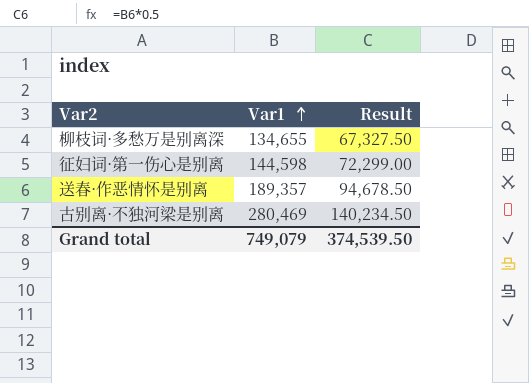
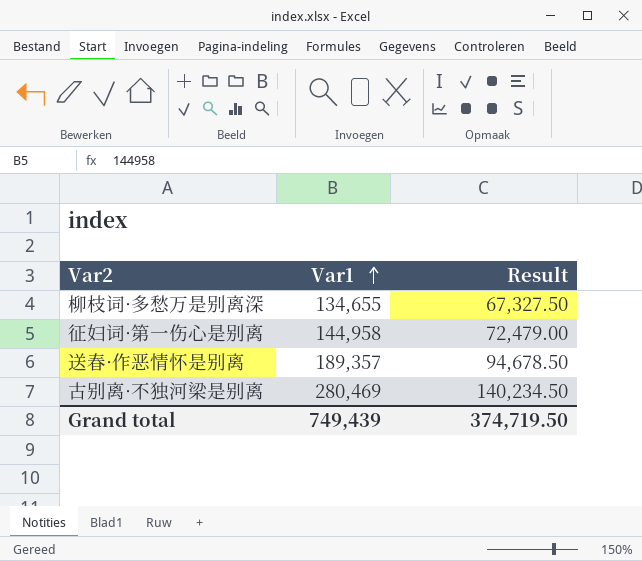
征妇词·第一伤心是别离 | Var1: 144,598 -> 144,958
征妇词·第一伤心是别离 | Result: 72,299.00 -> 72,479.00
Grand total | Var1: 749,079 -> 749,439
Grand total | Result: 374,539.50 -> 374,719.50

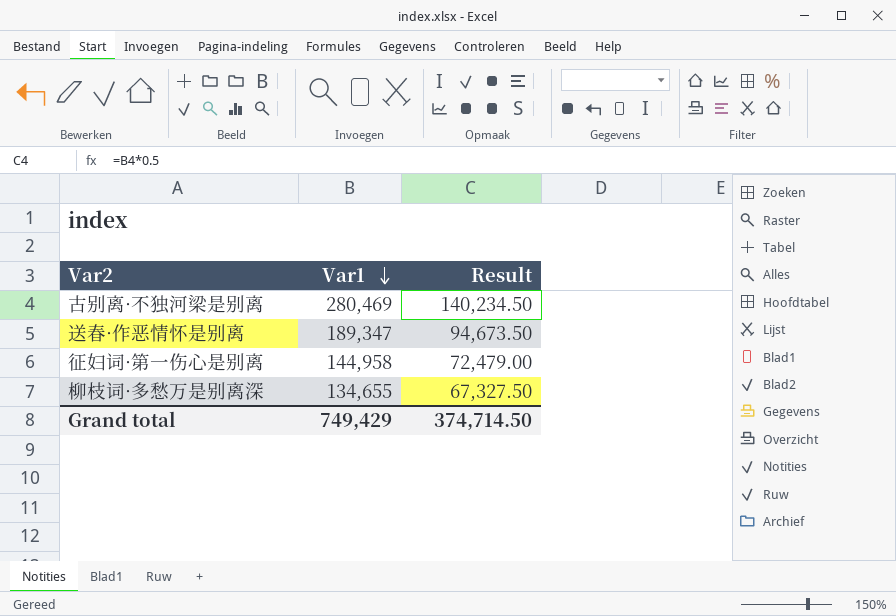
row order: Var1 ascending -> Var1 descending
送春·作恶情怀是别离 | Var1: 189,357 -> 189,347
送春·作恶情怀是别离 | Result: 94,678.50 -> 94,673.50
Grand total | Var1: 749,439 -> 749,429
Grand total | Result: 374,719.50 -> 374,714.50

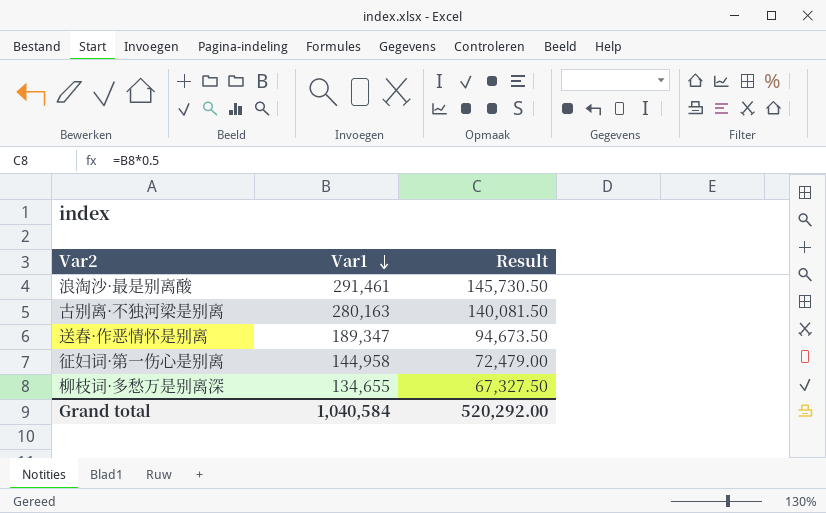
row 浪淘沙·最是别离酸: none -> 291,461 | 145,730.50
古别离·不独河梁是别离 | Var1: 280,469 -> 280,163
古别离·不独河梁是别离 | Result: 140,234.50 -> 140,081.50
Grand total | Var1: 749,429 -> 1,040,584
Grand total | Result: 374,714.50 -> 520,292.00

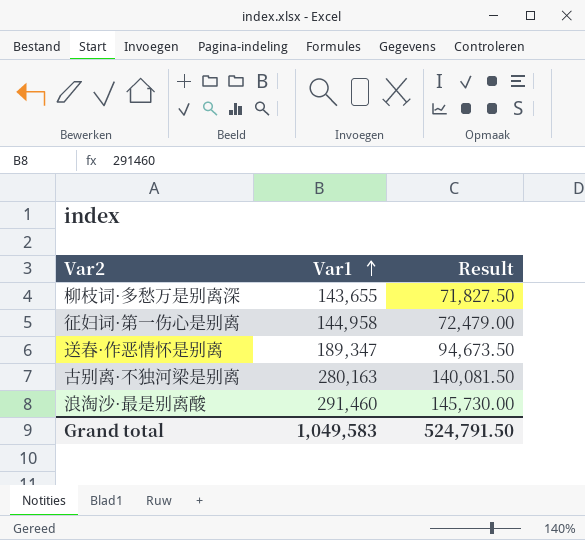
row order: Var1 descending -> Var1 ascending
柳枝词·多愁万是别离深 | Var1: 134,655 -> 143,655
柳枝词·多愁万是别离深 | Result: 67,327.50 -> 71,827.50
浪淘沙·最是别离酸 | Var1: 291,461 -> 291,460
浪淘沙·最是别离酸 | Result: 145,730.50 -> 145,730.00
Grand total | Var1: 1,040,584 -> 1,049,583
Grand total | Result: 520,292.00 -> 524,791.50

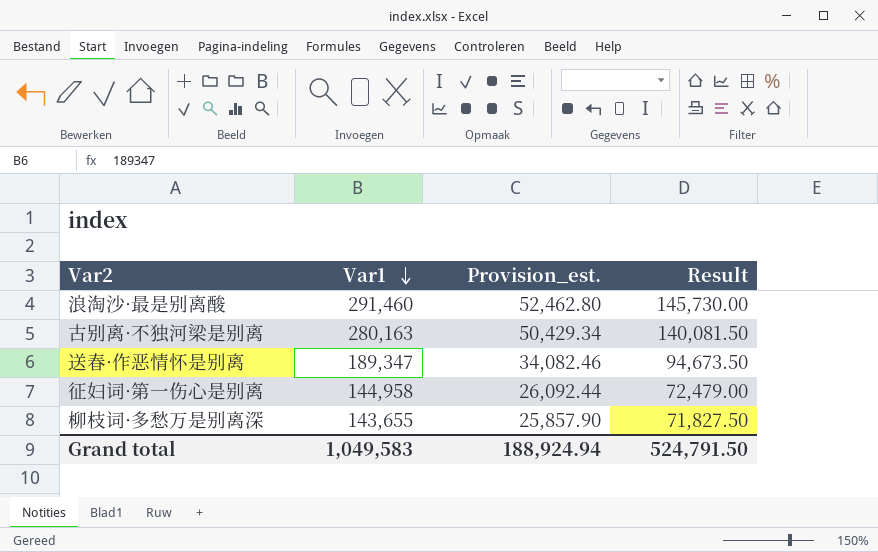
row order: Var1 ascending -> Var1 descending
column Provision_est. | formula: none -> [Var1] * 0.18

